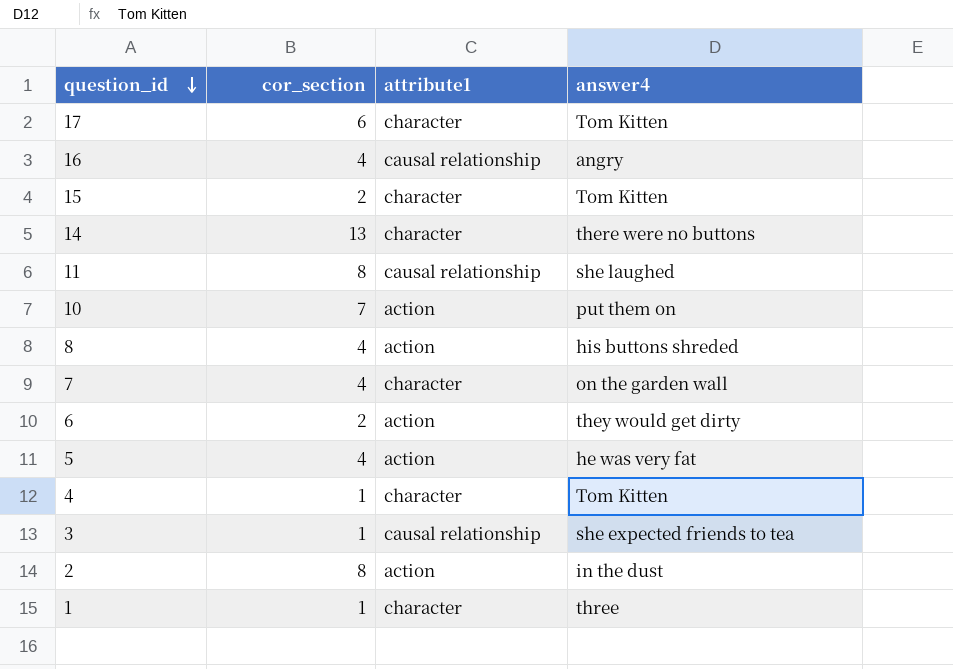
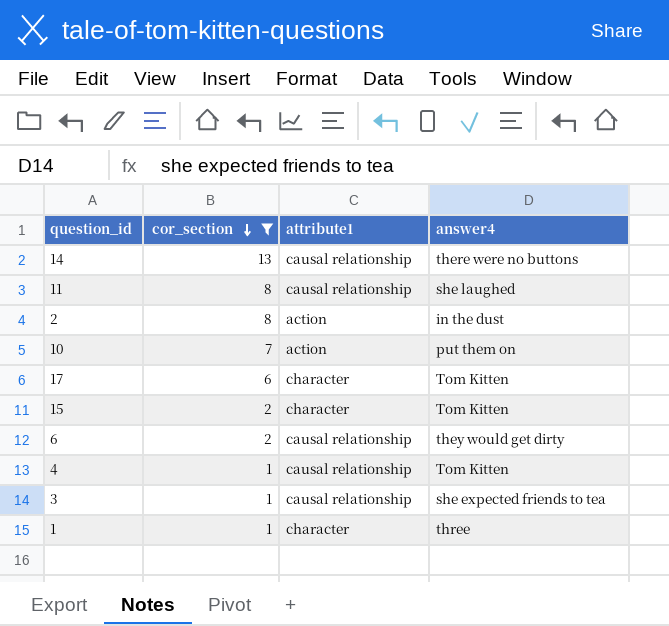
filter: none -> cor_section != 4
row order: question_id descending -> cor_section descending
14 | attribute1: character -> causal relationship
6 | attribute1: action -> causal relationship
4 | attribute1: character -> causal relationship

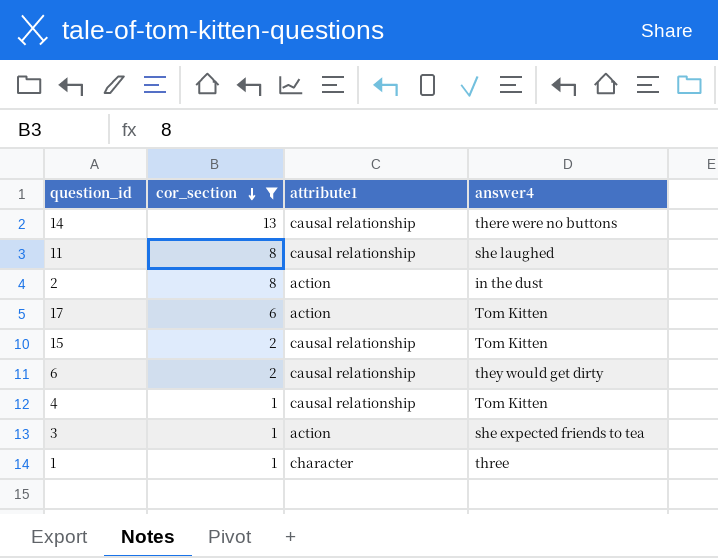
row 10: 7 | action | put them on -> none
17 | attribute1: character -> action
15 | attribute1: character -> causal relationship
3 | attribute1: causal relationship -> action

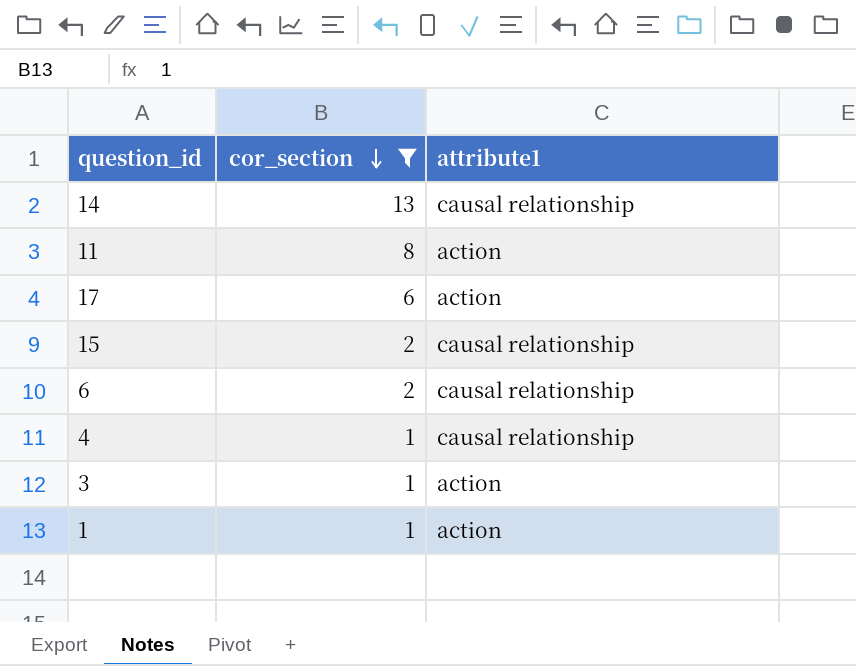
column answer4 | position: 4 -> none
row 2: 8 | action | in the dust -> none
11 | attribute1: causal relationship -> action
1 | attribute1: character -> action

